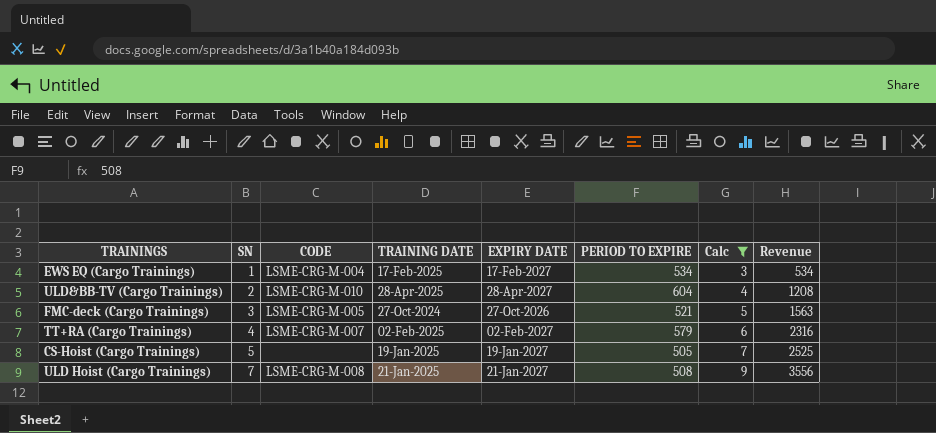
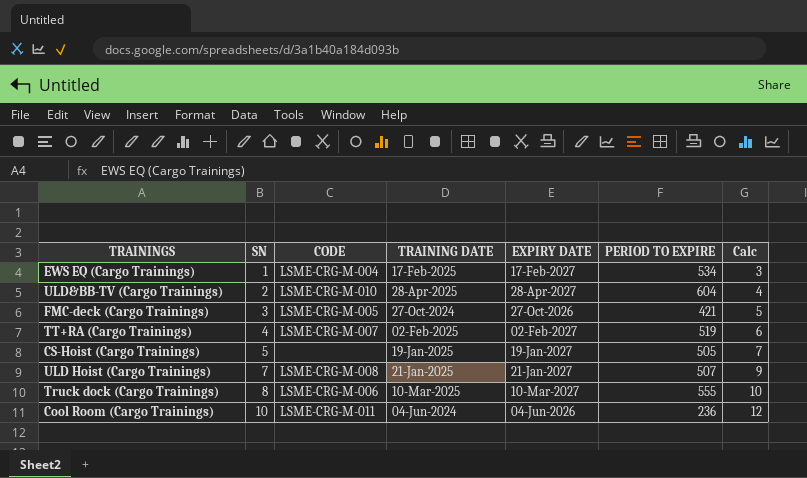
filter: Calc <= 9 -> none
column Revenue | formula: [SN] * [PERIOD TO EXPIRE] -> none
FMC-deck (Cargo Trainings) | PERIOD TO EXPIRE: 521 -> 421
TT+RA (Cargo Trainings) | PERIOD TO EXPIRE: 579 -> 519
ULD Hoist (Cargo Trainings) | PERIOD TO EXPIRE: 508 -> 507

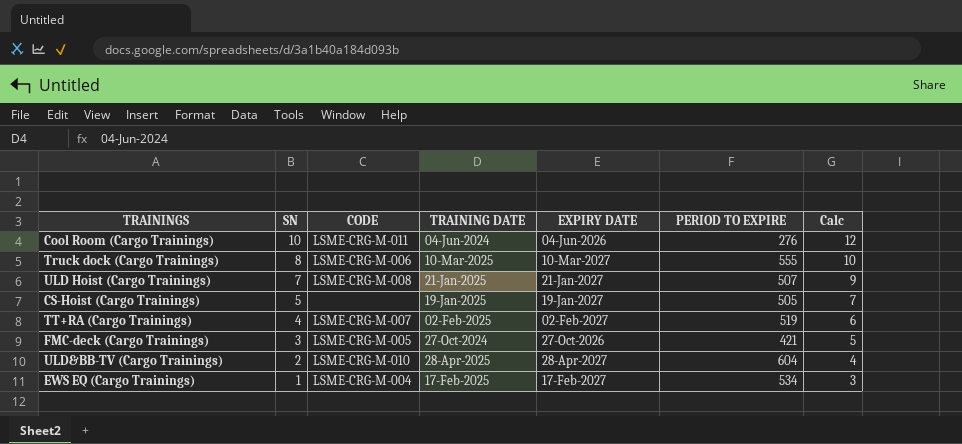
row order: SN ascending -> SN descending
Cool Room (Cargo Trainings) | PERIOD TO EXPIRE: 236 -> 276

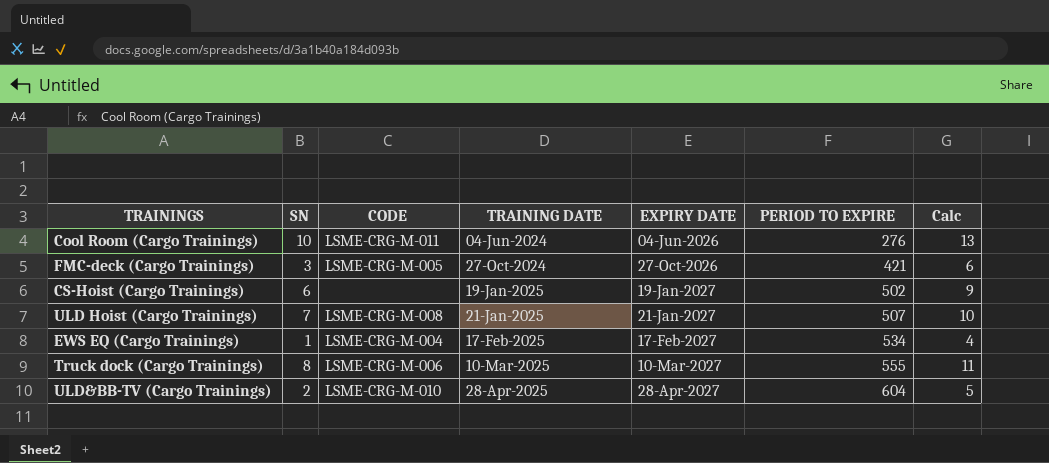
row order: SN descending -> TRAINING DATE ascending
column Calc | formula: [SN] + 2 -> [SN] + 3
row TT+RA (Cargo Trainings): 4 | LSME-CRG-M-007 | 02-Feb-2025 | 02-Feb-2027 | 519 | 6 -> none
CS-Hoist (Cargo Trainings) | SN: 5 -> 6
CS-Hoist (Cargo Trainings) | PERIOD TO EXPIRE: 505 -> 502

